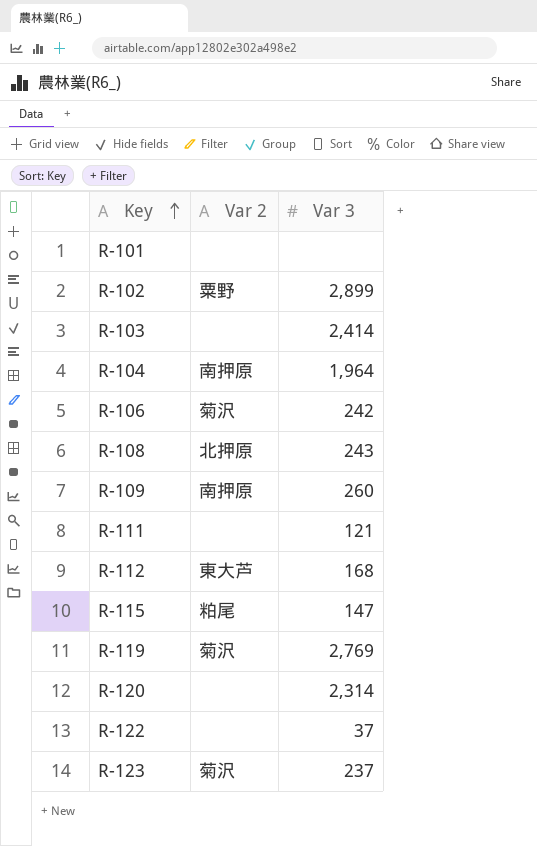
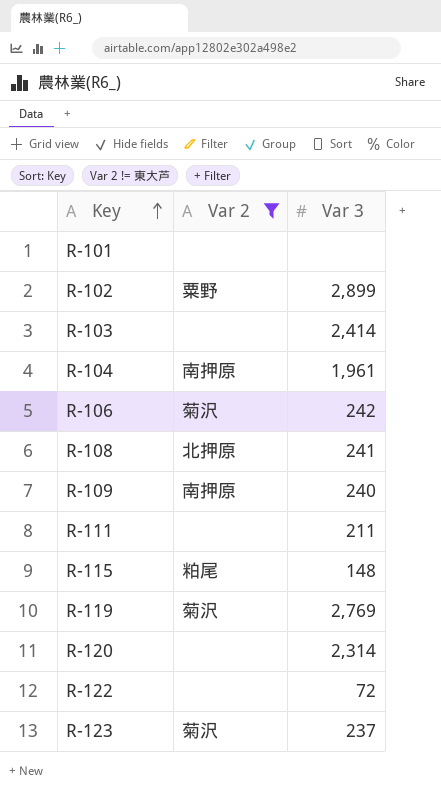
filter: none -> Var 2 != 東大芦
R-104 | Var 3: 1,964 -> 1,961
R-108 | Var 3: 243 -> 241
R-109 | Var 3: 260 -> 240
R-111 | Var 3: 121 -> 211
R-115 | Var 3: 147 -> 148
R-122 | Var 3: 37 -> 72

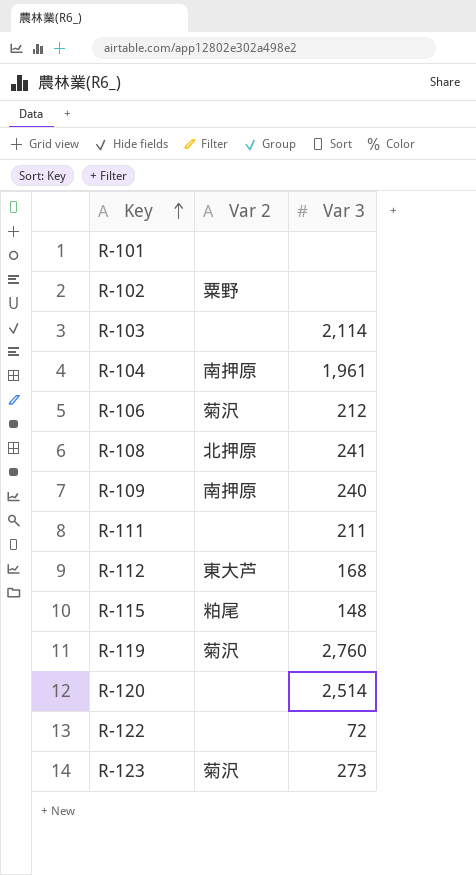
filter: Var 2 != 東大芦 -> none
R-102 | Var 3: 2,899 -> none
R-103 | Var 3: 2,414 -> 2,114
R-106 | Var 3: 242 -> 212
R-119 | Var 3: 2,769 -> 2,760
R-120 | Var 3: 2,314 -> 2,514
R-123 | Var 3: 237 -> 273

